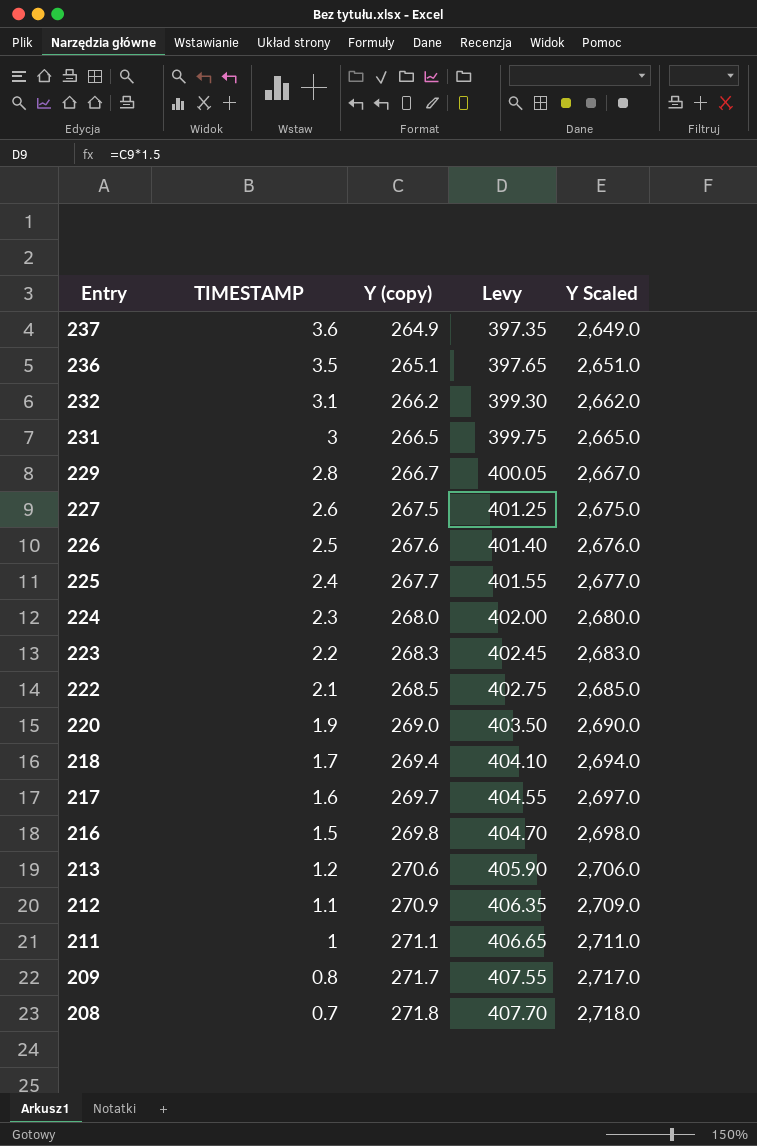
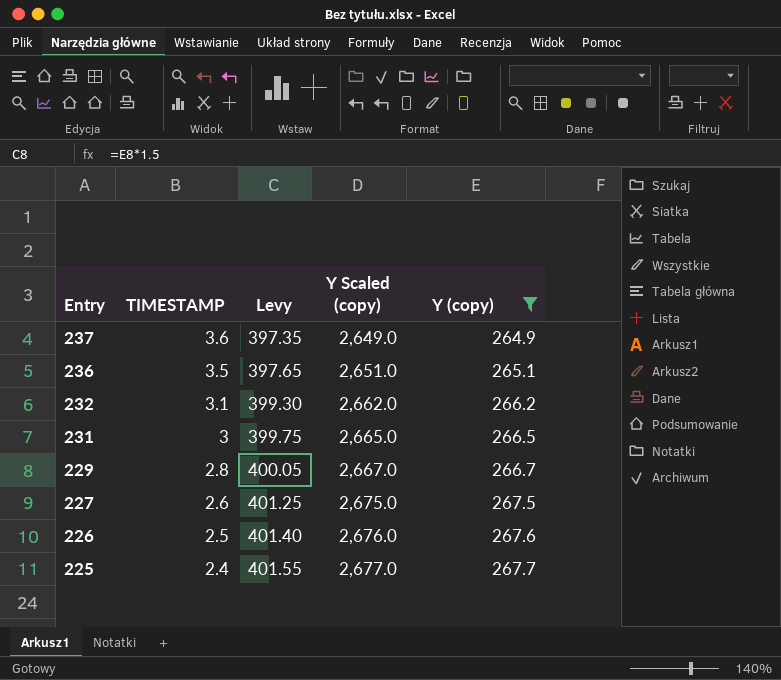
filter: none -> Y (copy) <= 267.7
column name: Y Scaled -> Y Scaled (copy)
column Y (copy) | position: 3 -> 5

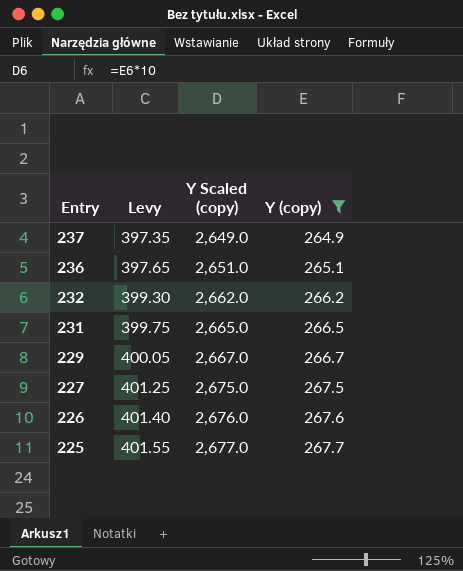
column TIMESTAMP | position: 2 -> none

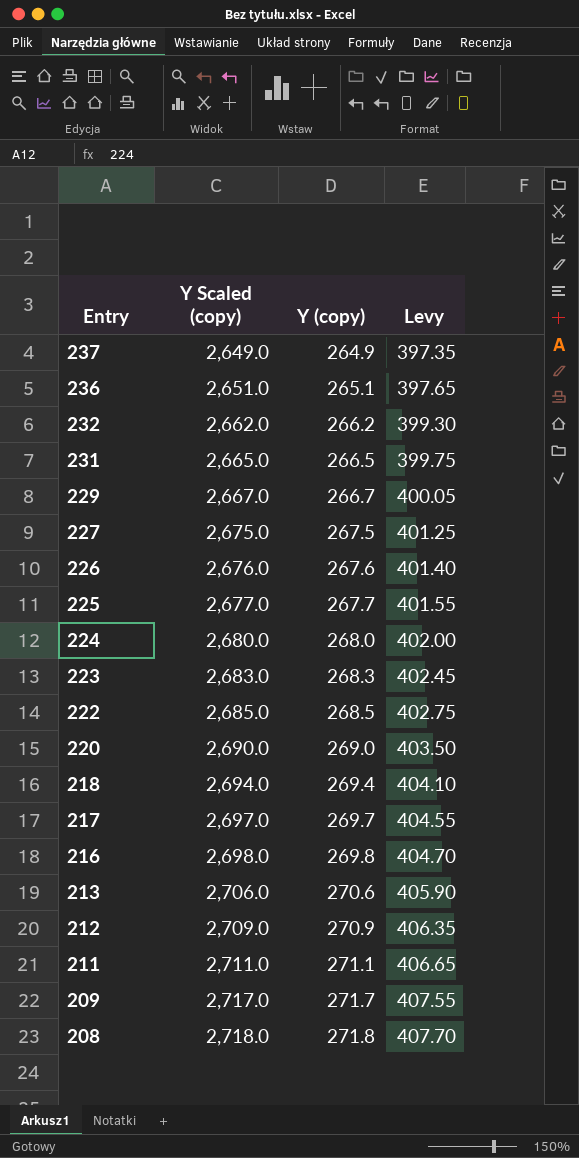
filter: Y (copy) <= 267.7 -> none
column Levy | position: 2 -> 4

